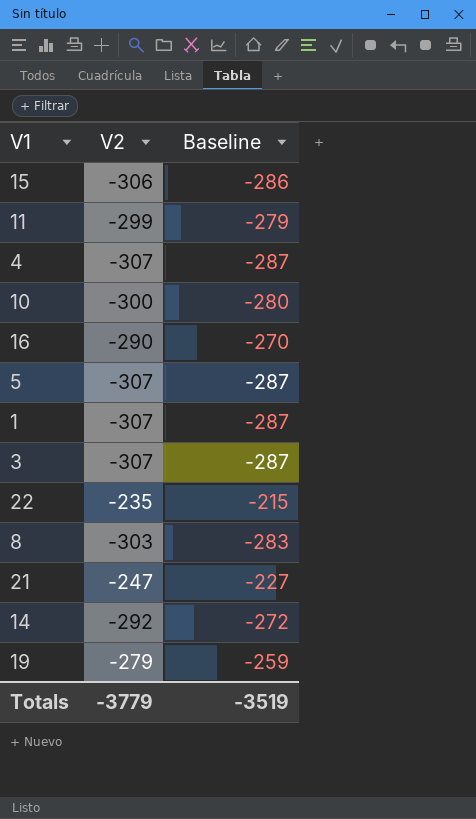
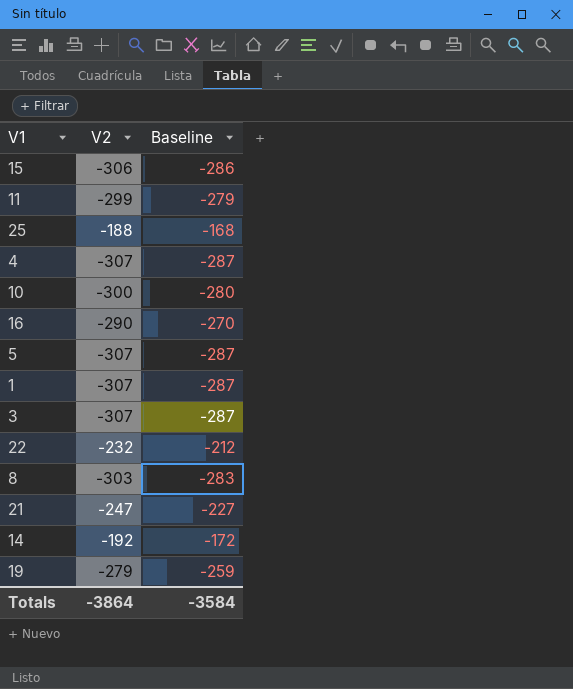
row 25: none -> -188 | -168
22 | V2: -235 -> -232
22 | Baseline: -215 -> -212
14 | V2: -292 -> -192
14 | Baseline: -272 -> -172
Totals | V2: -3779 -> -3864
Totals | Baseline: -3519 -> -3584

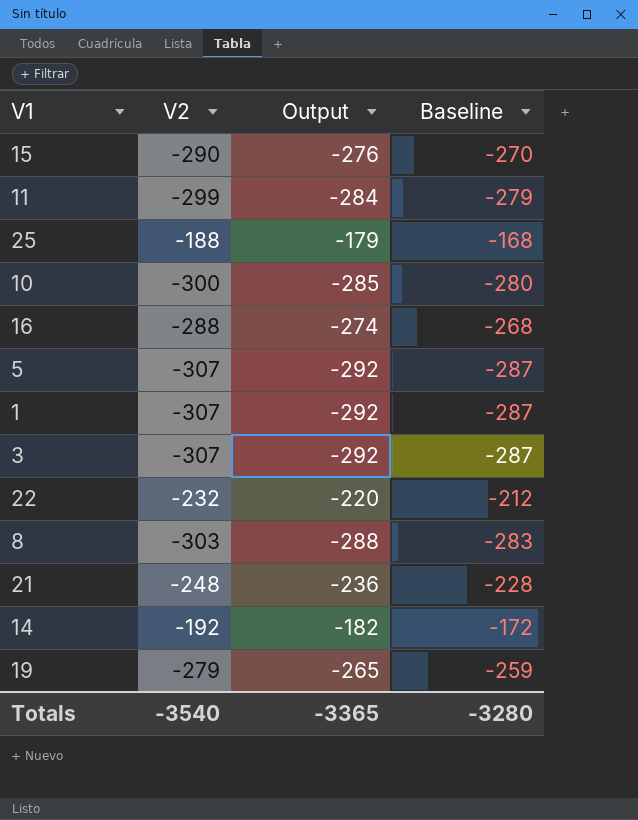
column Output | formula: none -> [V2] * 0.95
row 4: -307 | -287 -> none
15 | V2: -306 -> -290
15 | Baseline: -286 -> -270
16 | V2: -290 -> -288
16 | Baseline: -270 -> -268
21 | V2: -247 -> -248
21 | Baseline: -227 -> -228
Totals | V2: -3864 -> -3540
Totals | Baseline: -3584 -> -3280

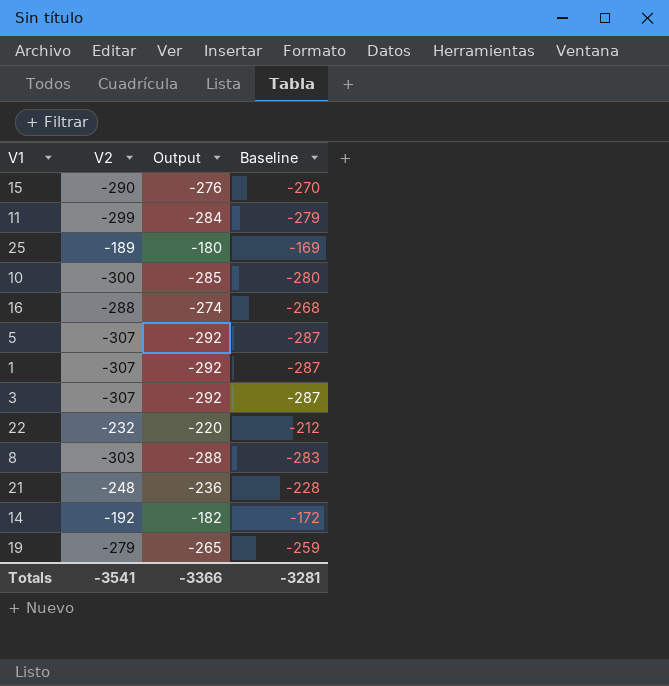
25 | V2: -188 -> -189
25 | Output: -179 -> -180
25 | Baseline: -168 -> -169
Totals | V2: -3540 -> -3541
Totals | Output: -3365 -> -3366
Totals | Baseline: -3280 -> -3281

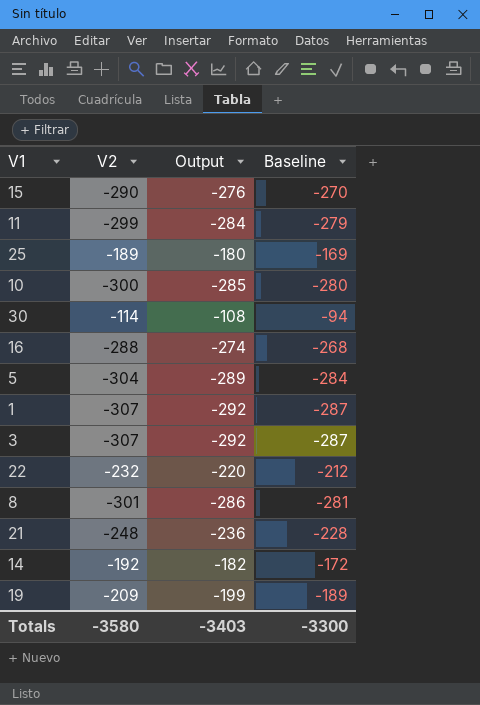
row 30: none -> -114 | -108 | -94
5 | V2: -307 -> -304
5 | Output: -292 -> -289
5 | Baseline: -287 -> -284
8 | V2: -303 -> -301
8 | Output: -288 -> -286
8 | Baseline: -283 -> -281
19 | V2: -279 -> -209
19 | Output: -265 -> -199
19 | Baseline: -259 -> -189
Totals | V2: -3541 -> -3580
Totals | Output: -3366 -> -3403
Totals | Baseline: -3281 -> -3300

